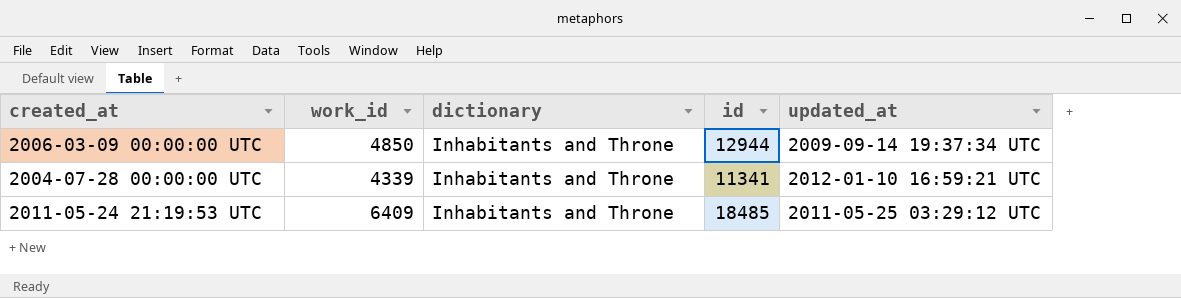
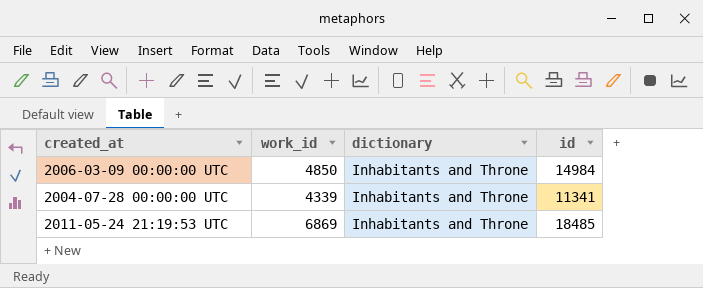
column updated_at | position: 5 -> none
2006-03-09 00:00:00 UTC | id: 12944 -> 14984
2011-05-24 21:19:53 UTC | work_id: 6409 -> 6869

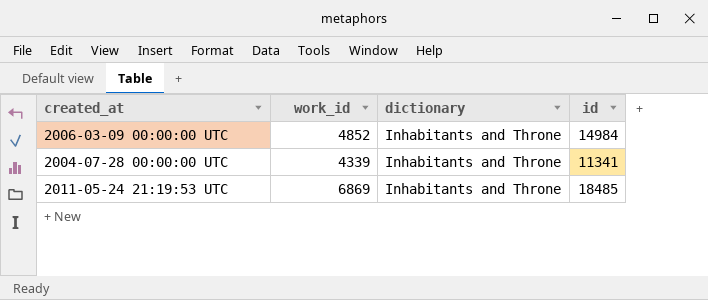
2006-03-09 00:00:00 UTC | work_id: 4850 -> 4852

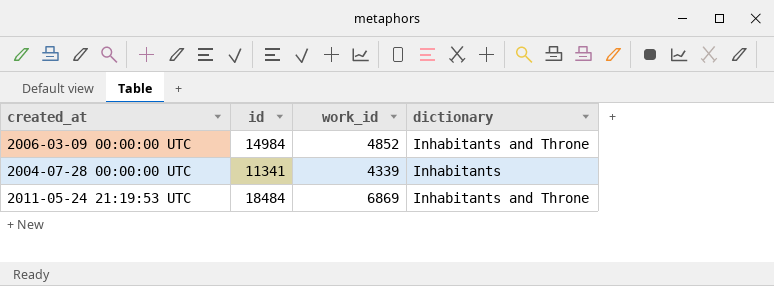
column id | position: 4 -> 2
2004-07-28 00:00:00 UTC | dictionary: Inhabitants and Throne -> Inhabitants
2011-05-24 21:19:53 UTC | id: 18485 -> 18484

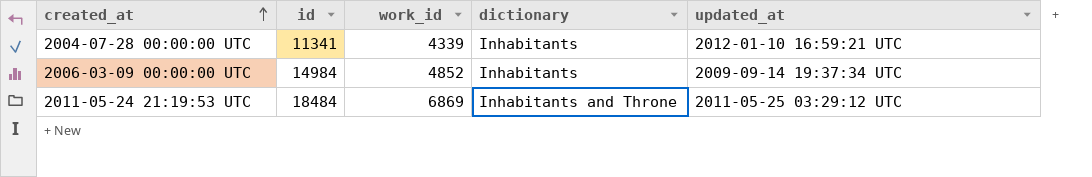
row order: none -> created_at ascending
column updated_at | position: none -> 5
2006-03-09 00:00:00 UTC | dictionary: Inhabitants and Throne -> Inhabitants

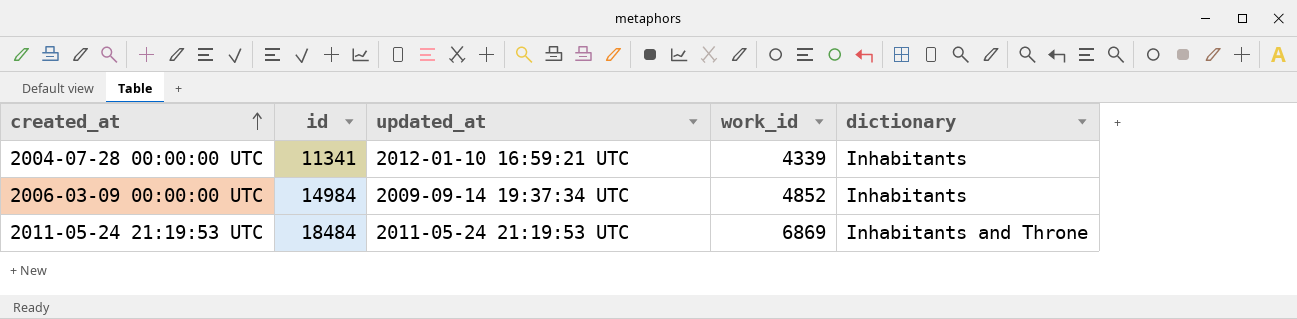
column updated_at | position: 5 -> 3
2011-05-24 21:19:53 UTC | updated_at: 2011-05-25 03:29:12 UTC -> 2011-05-24 21:19:53 UTC

